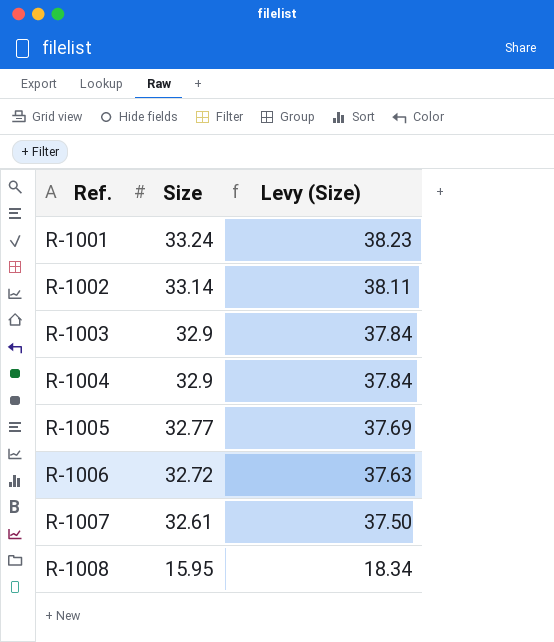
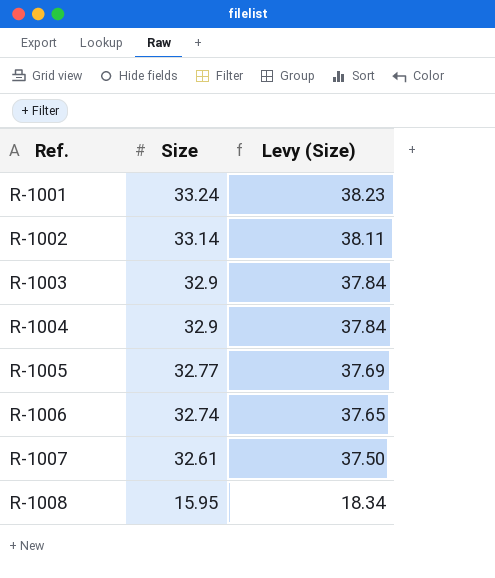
R-1006 | Size: 32.72 -> 32.74
R-1006 | Levy (Size): 37.63 -> 37.65

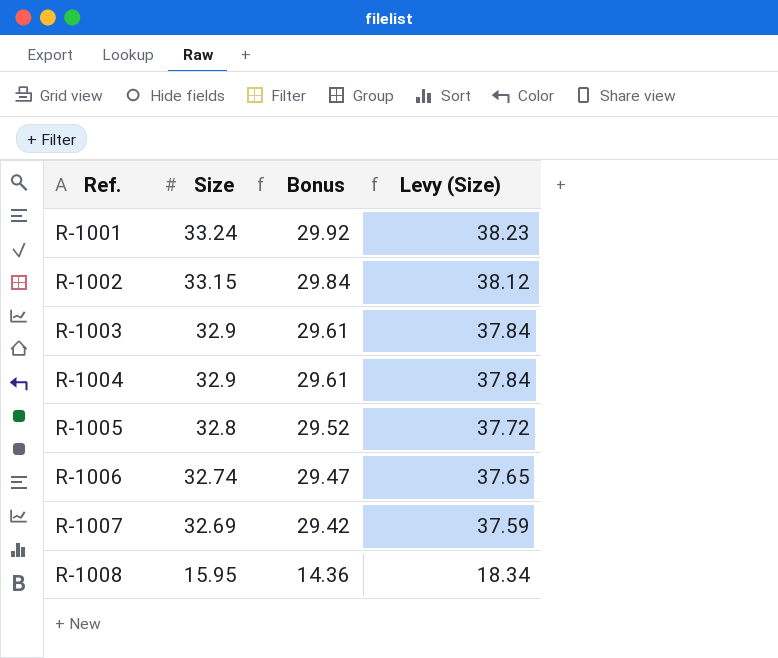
column Bonus | formula: none -> [Size] * 0.9
R-1002 | Size: 33.14 -> 33.15
R-1002 | Levy (Size): 38.11 -> 38.12
R-1005 | Size: 32.77 -> 32.8
R-1005 | Levy (Size): 37.69 -> 37.72
R-1007 | Size: 32.61 -> 32.69
R-1007 | Levy (Size): 37.50 -> 37.59

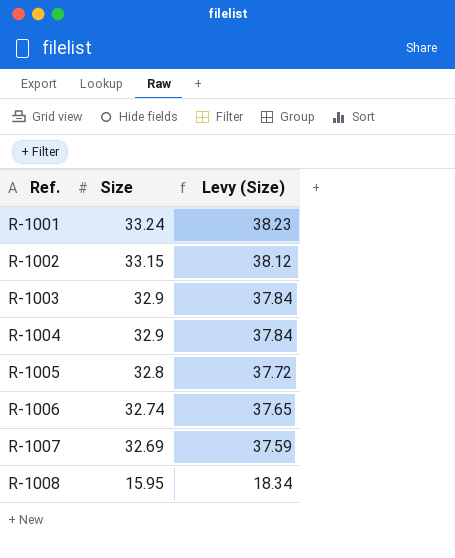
column Bonus | formula: [Size] * 0.9 -> none

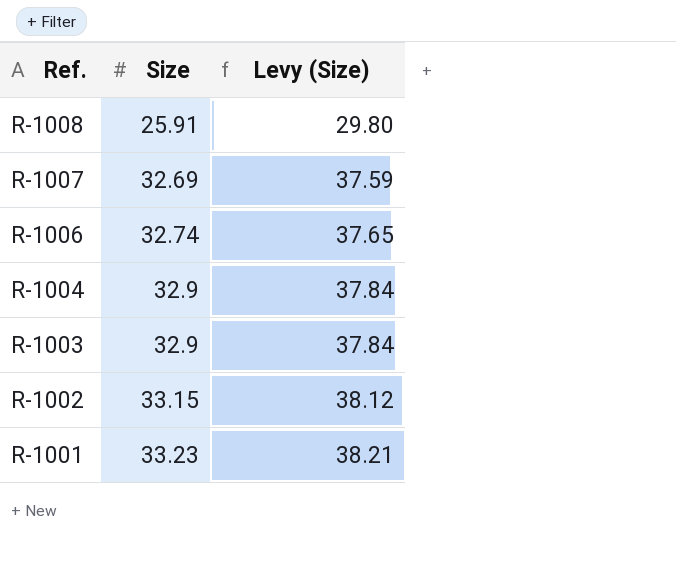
row order: Ref. ascending -> Ref. descending
row R-1005: 32.8 | 37.72 -> none
R-1008 | Size: 15.95 -> 25.91
R-1008 | Levy (Size): 18.34 -> 29.80
R-1001 | Size: 33.24 -> 33.23
R-1001 | Levy (Size): 38.23 -> 38.21

